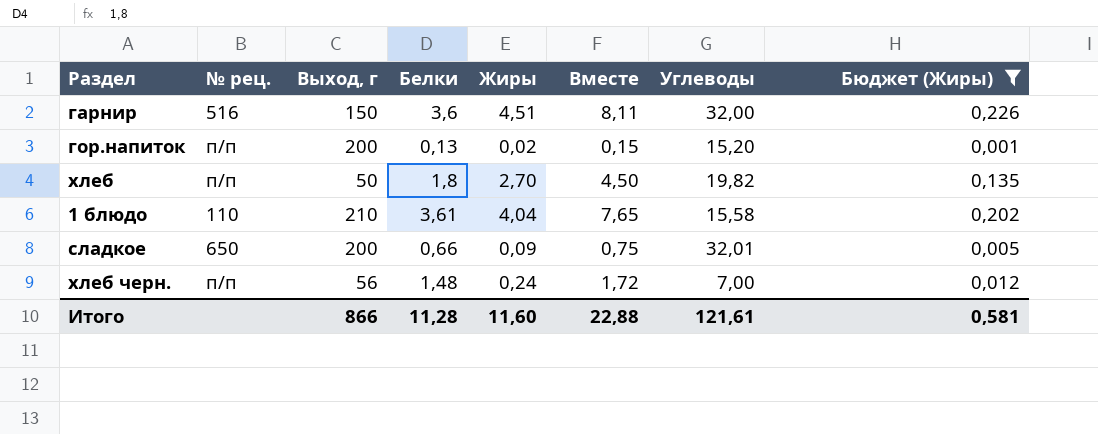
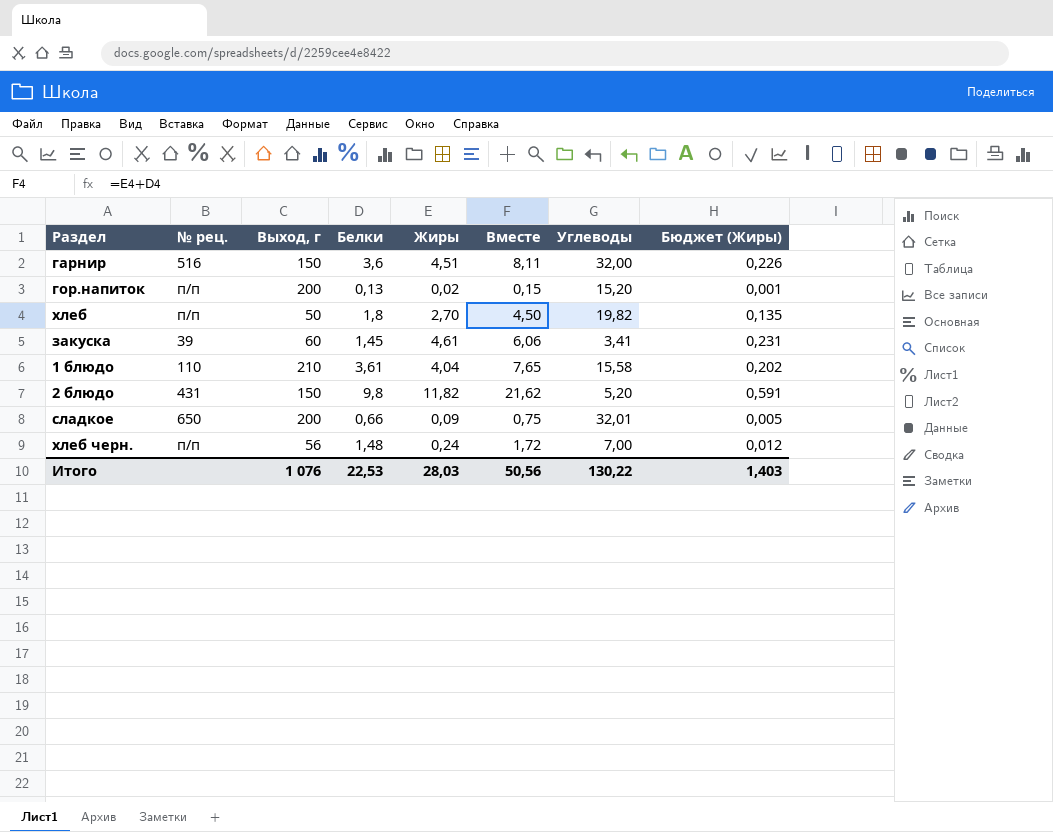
filter: Бюджет (Жиры) <= 0,226 -> none
Итого | Выход, г: 866 -> 1 076
Итого | Белки: 11,28 -> 22,53
Итого | Жиры: 11,60 -> 28,03
Итого | Вместе: 22,88 -> 50,56
Итого | Углеводы: 121,61 -> 130,22
Итого | Бюджет (Жиры): 0,581 -> 1,403

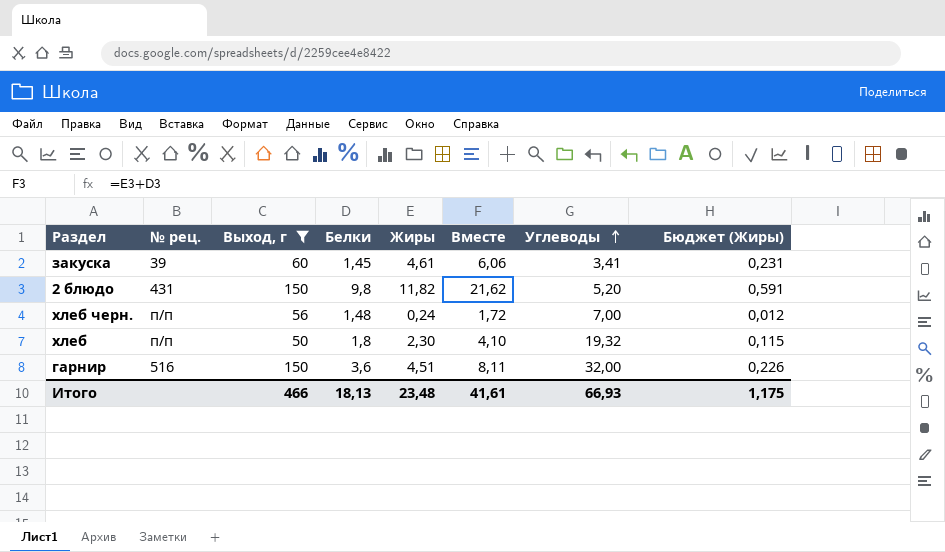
filter: none -> Выход, г <= 150
row order: none -> Углеводы ascending
хлеб | Жиры: 2,70 -> 2,30
хлеб | Вместе: 4,50 -> 4,10
хлеб | Углеводы: 19,82 -> 19,32
хлеб | Бюджет (Жиры): 0,135 -> 0,115
Итого | Выход, г: 1 076 -> 466
Итого | Белки: 22,53 -> 18,13
Итого | Жиры: 28,03 -> 23,48
Итого | Вместе: 50,56 -> 41,61
Итого | Углеводы: 130,22 -> 66,93
Итого | Бюджет (Жиры): 1,403 -> 1,175

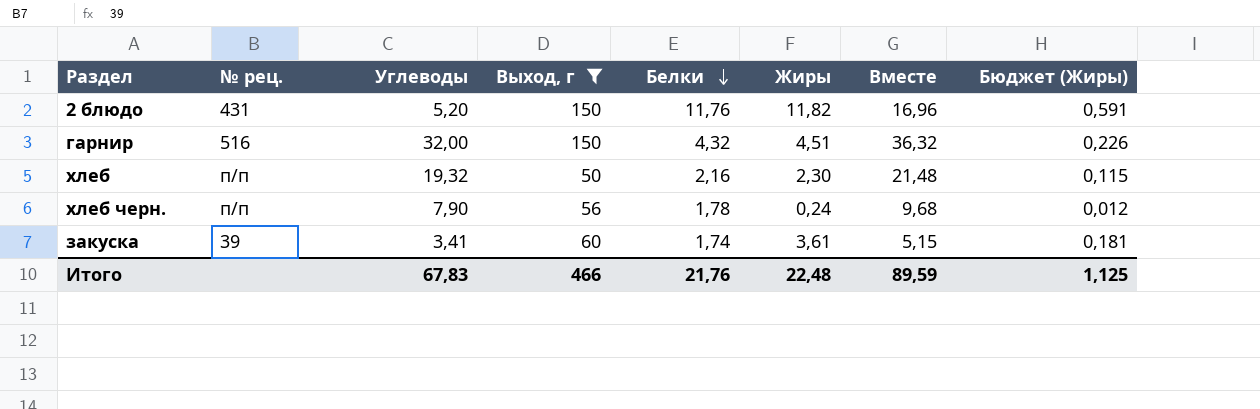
row order: Углеводы ascending -> Белки descending
column Углеводы | position: 7 -> 3
column Вместе | formula: [Белки] + [Жиры] -> [Углеводы] + [Белки]
2 блюдо | Белки: 9,8 -> 11,76
гарнир | Белки: 3,6 -> 4,32
хлеб | Белки: 1,8 -> 2,16
хлеб черн. | Углеводы: 7,00 -> 7,90
хлеб черн. | Белки: 1,48 -> 1,78
закуска | Белки: 1,45 -> 1,74
закуска | Жиры: 4,61 -> 3,61
закуска | Бюджет (Жиры): 0,231 -> 0,181
Итого | Углеводы: 66,93 -> 67,83
Итого | Белки: 18,13 -> 21,76
Итого | Жиры: 23,48 -> 22,48
Итого | Вместе: 41,61 -> 89,59
Итого | Бюджет (Жиры): 1,175 -> 1,125

